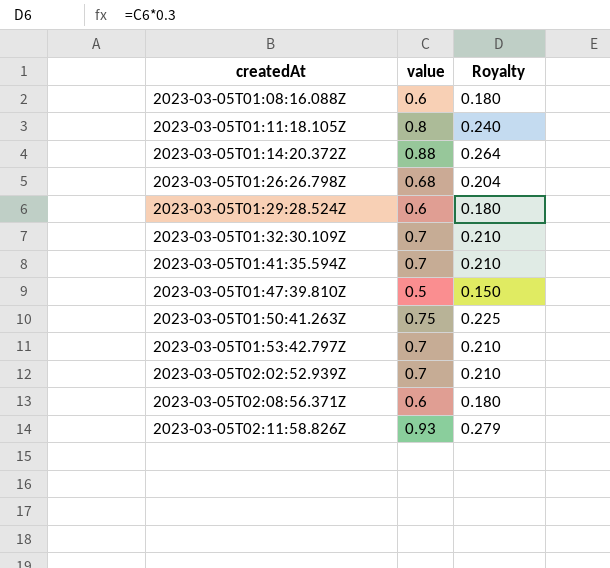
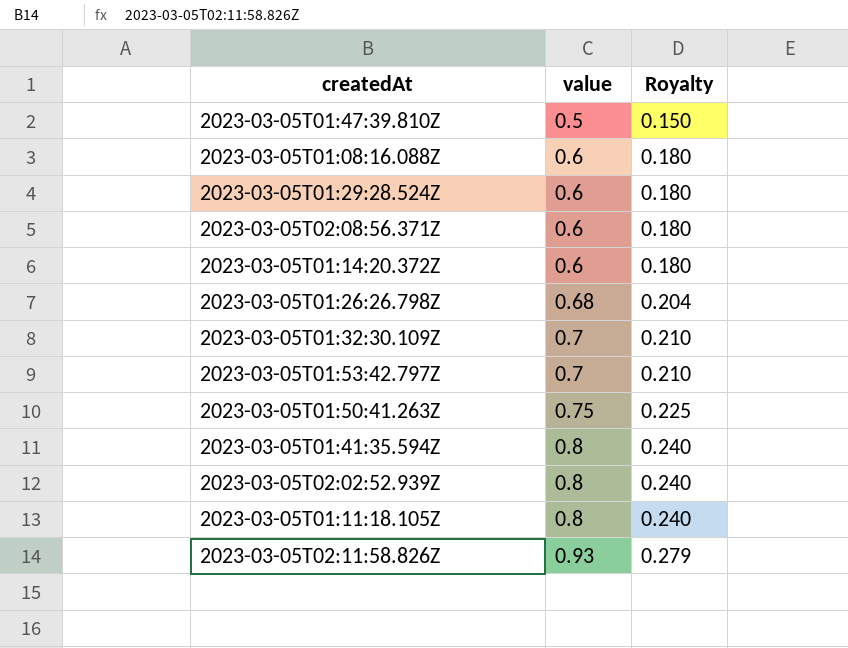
row order: createdAt ascending -> value ascending
2023-03-05T01:14:20.372Z | value: 0.88 -> 0.6
2023-03-05T01:14:20.372Z | Royalty: 0.264 -> 0.180
2023-03-05T01:41:35.594Z | value: 0.7 -> 0.8
2023-03-05T01:41:35.594Z | Royalty: 0.210 -> 0.240
2023-03-05T02:02:52.939Z | value: 0.7 -> 0.8
2023-03-05T02:02:52.939Z | Royalty: 0.210 -> 0.240

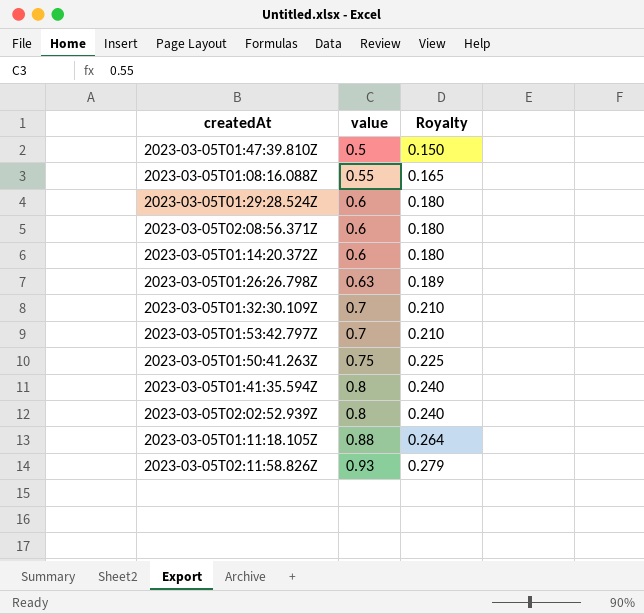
2023-03-05T01:08:16.088Z | value: 0.6 -> 0.55
2023-03-05T01:08:16.088Z | Royalty: 0.180 -> 0.165
2023-03-05T01:26:26.798Z | value: 0.68 -> 0.63
2023-03-05T01:26:26.798Z | Royalty: 0.204 -> 0.189
2023-03-05T01:11:18.105Z | value: 0.8 -> 0.88
2023-03-05T01:11:18.105Z | Royalty: 0.240 -> 0.264

